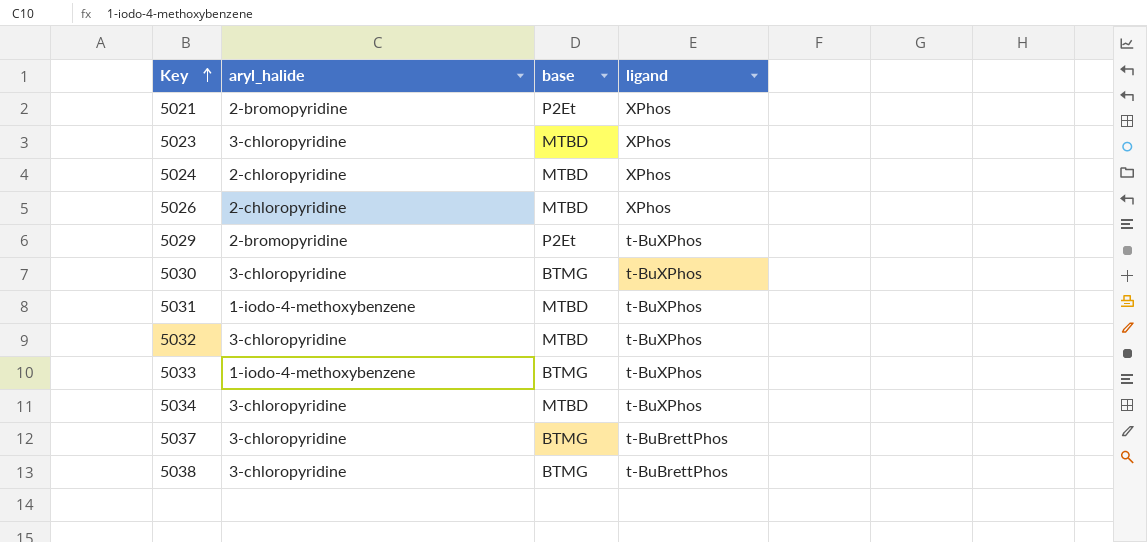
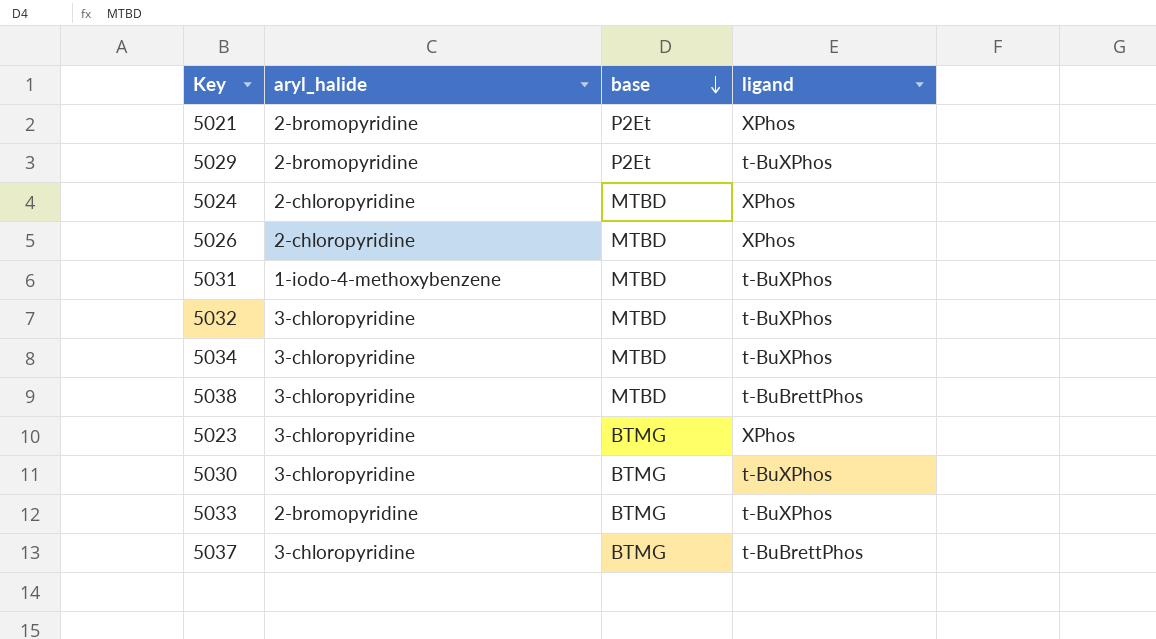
row order: Key ascending -> base descending
5038 | base: BTMG -> MTBD
5023 | base: MTBD -> BTMG
5033 | aryl_halide: 1-iodo-4-methoxybenzene -> 2-bromopyridine

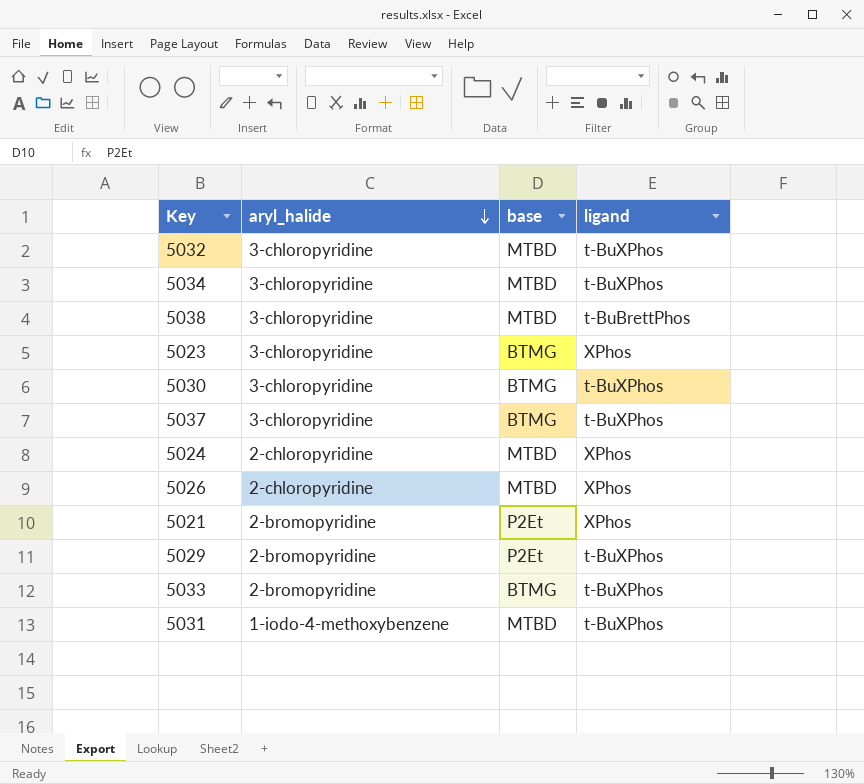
row order: base descending -> aryl_halide descending
5037 | ligand: t-BuBrettPhos -> t-BuXPhos

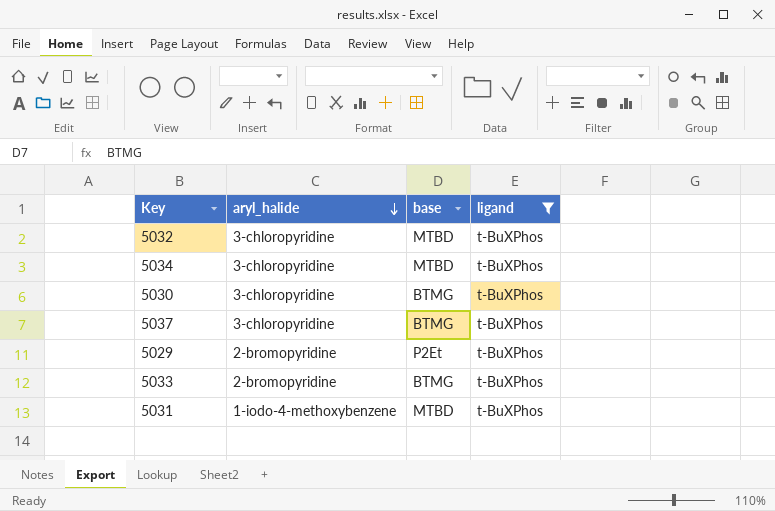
filter: none -> ligand = t-BuXPhos

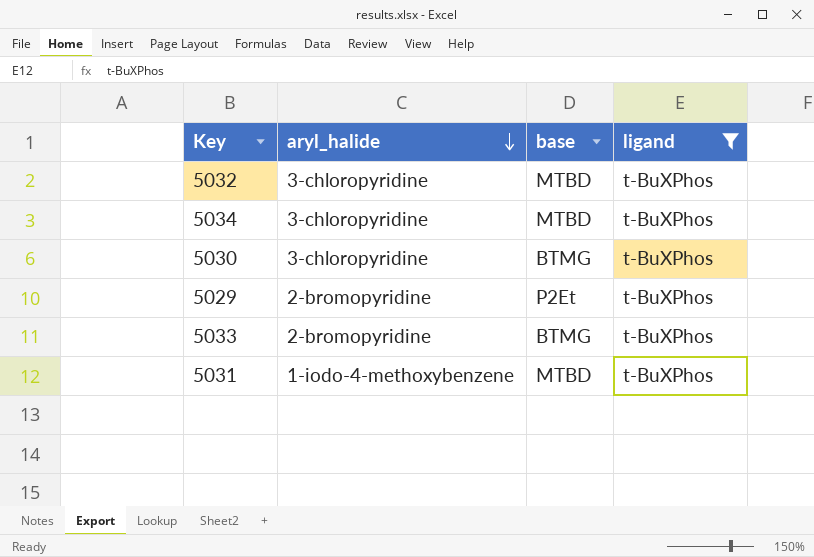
row 5037: 3-chloropyridine | BTMG | t-BuXPhos -> none

